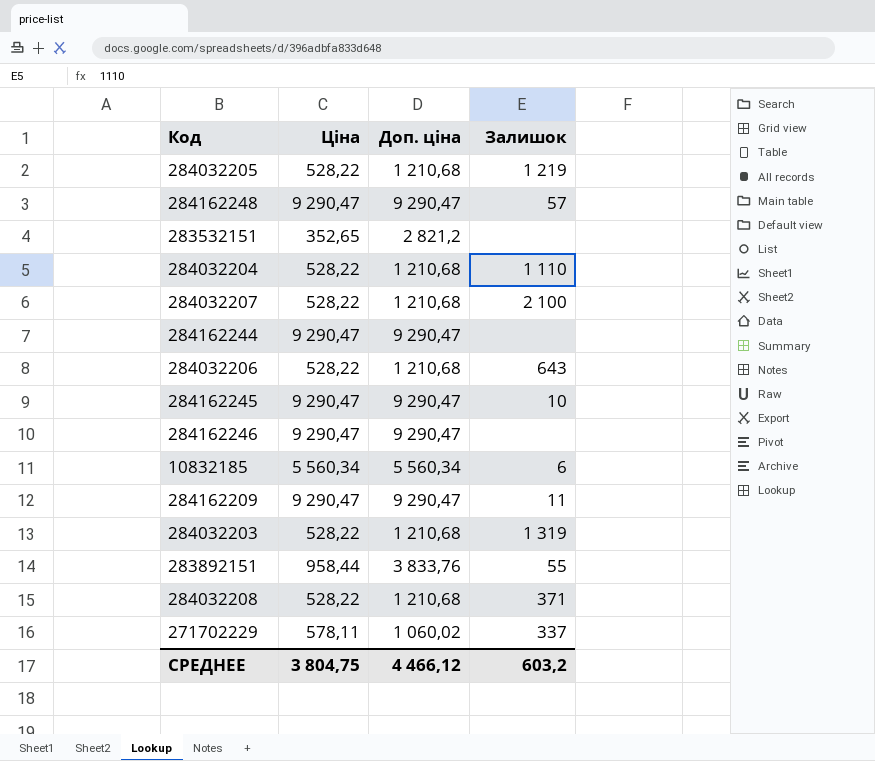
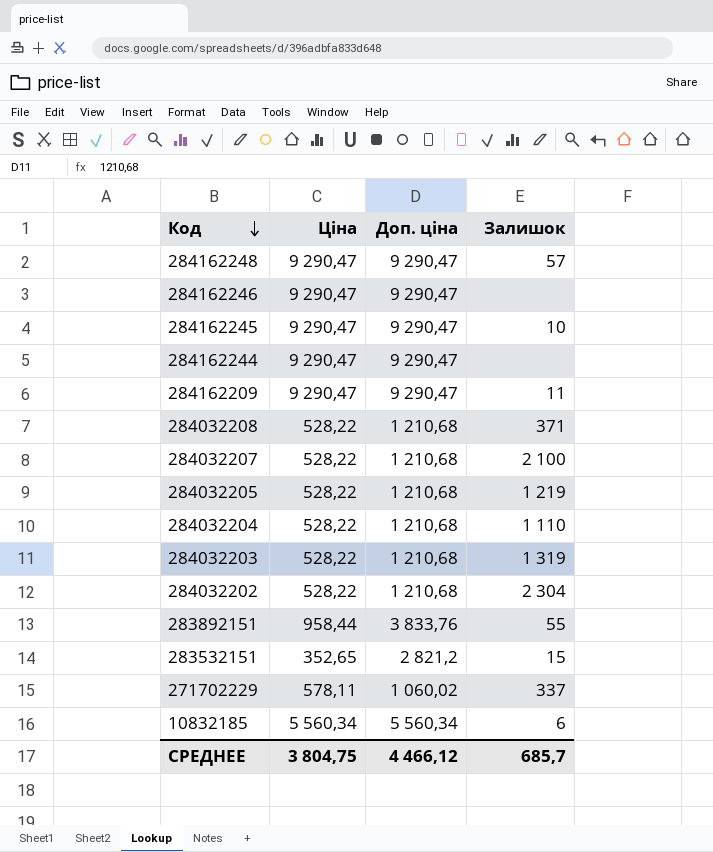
row order: none -> Код descending
row 284032206: 528,22 | 1 210,68 | 643 -> none
row 284032202: none -> 528,22 | 1 210,68 | 2 304
283532151 | Залишок: none -> 15
СРЕДНЕЕ | Залишок: 603,2 -> 685,7

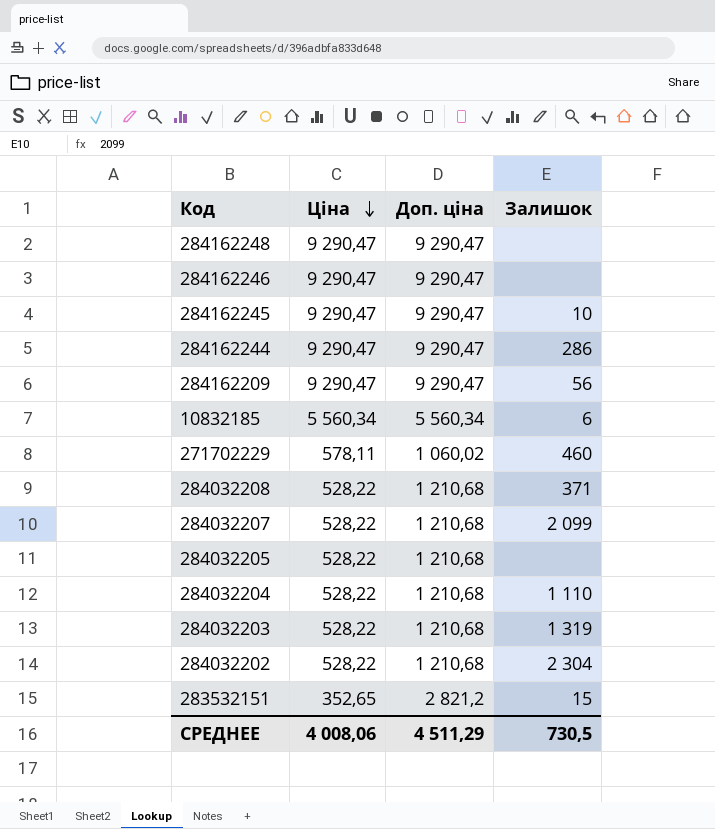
row order: Код descending -> Ціна descending
row 283892151: 958,44 | 3 833,76 | 55 -> none
284162248 | Залишок: 57 -> none
284162244 | Залишок: none -> 286
284162209 | Залишок: 11 -> 56
271702229 | Залишок: 337 -> 460
284032207 | Залишок: 2 100 -> 2 099
284032205 | Залишок: 1 219 -> none
СРЕДНЕЕ | Ціна: 3 804,75 -> 4 008,06
СРЕДНЕЕ | Доп. ціна: 4 466,12 -> 4 511,29
СРЕДНЕЕ | Залишок: 685,7 -> 730,5

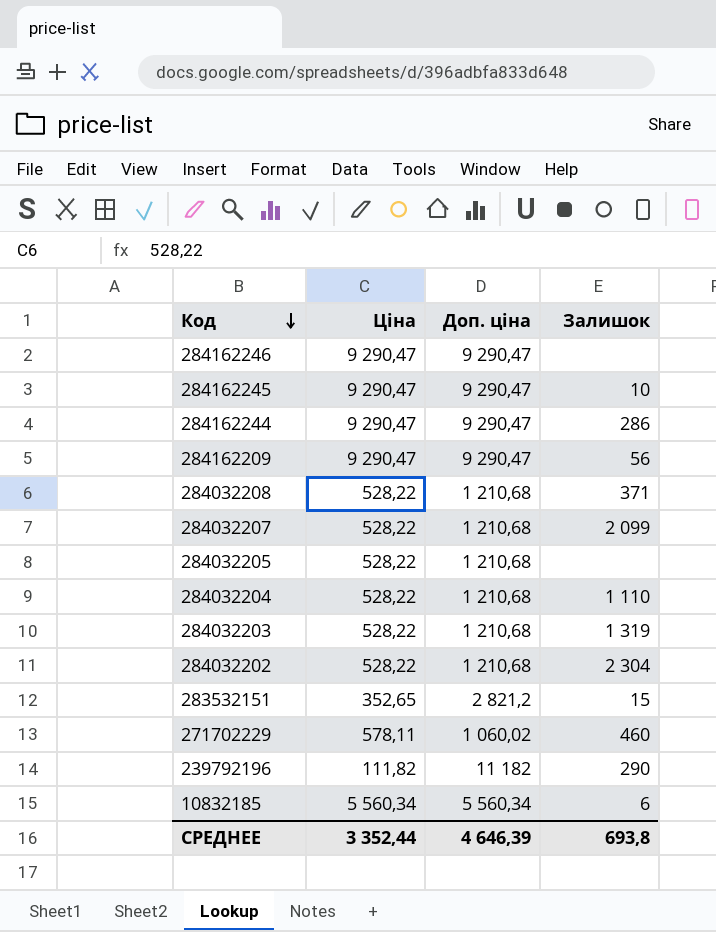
row order: Ціна descending -> Код descending
row 284162248: 9 290,47 | 9 290,47 | none -> none
row 239792196: none -> 111,82 | 11 182 | 290
СРЕДНЕЕ | Ціна: 4 008,06 -> 3 352,44
СРЕДНЕЕ | Доп. ціна: 4 511,29 -> 4 646,39
СРЕДНЕЕ | Залишок: 730,5 -> 693,8

